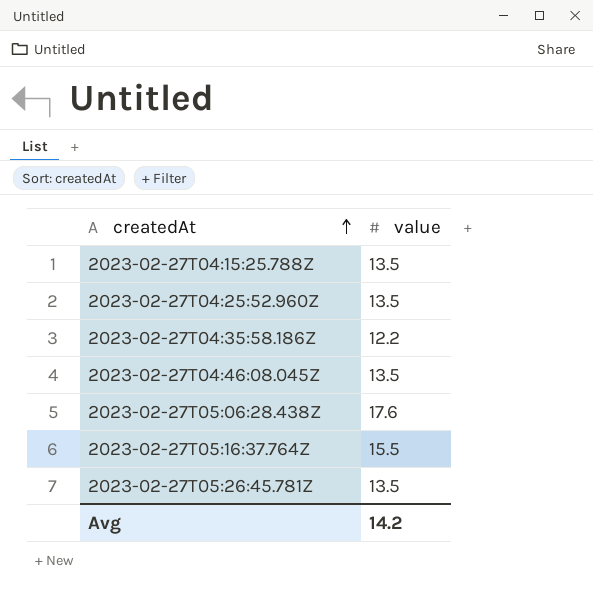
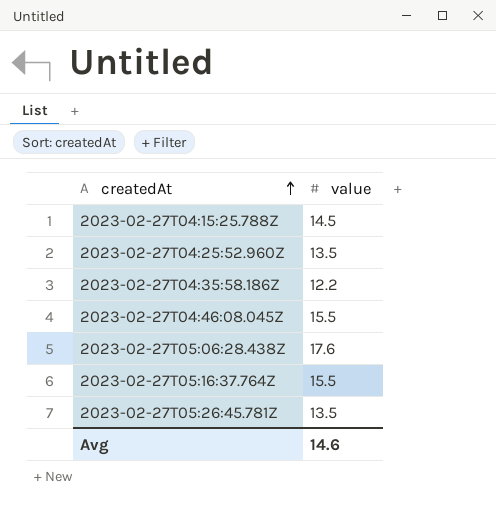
2023-02-27T04:15:25.788Z | value: 13.5 -> 14.5
2023-02-27T04:46:08.045Z | value: 13.5 -> 15.5
Avg | value: 14.2 -> 14.6

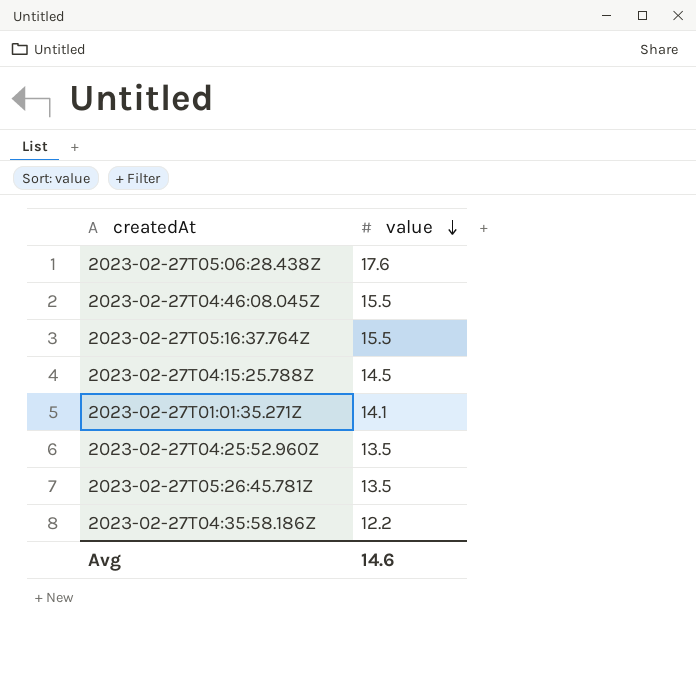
row order: createdAt ascending -> value descending
row 2023-02-27T01:01:35.271Z: none -> 14.1

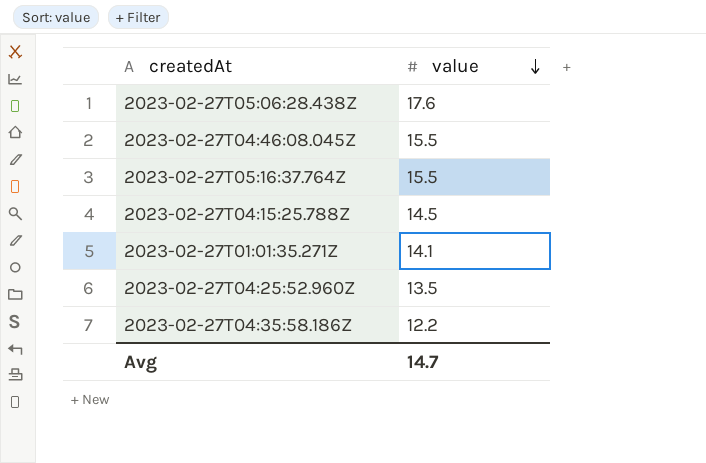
row 2023-02-27T05:26:45.781Z: 13.5 -> none
Avg | value: 14.6 -> 14.7

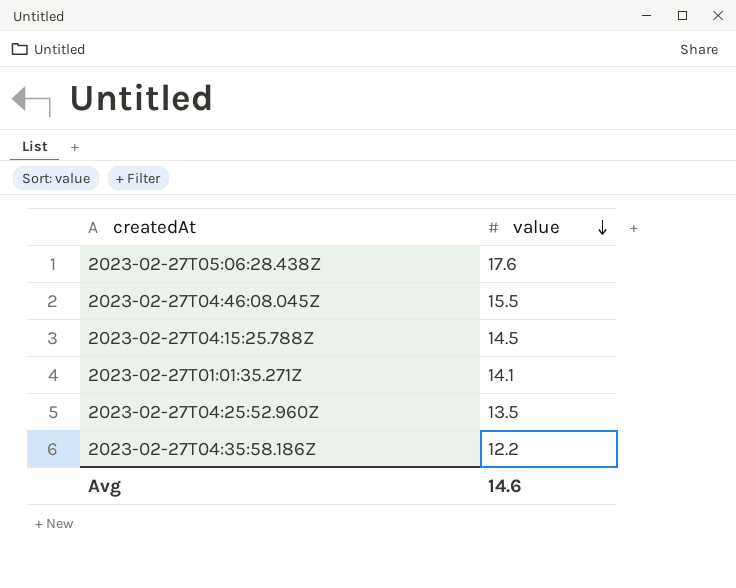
row 2023-02-27T05:16:37.764Z: 15.5 -> none
Avg | value: 14.7 -> 14.6

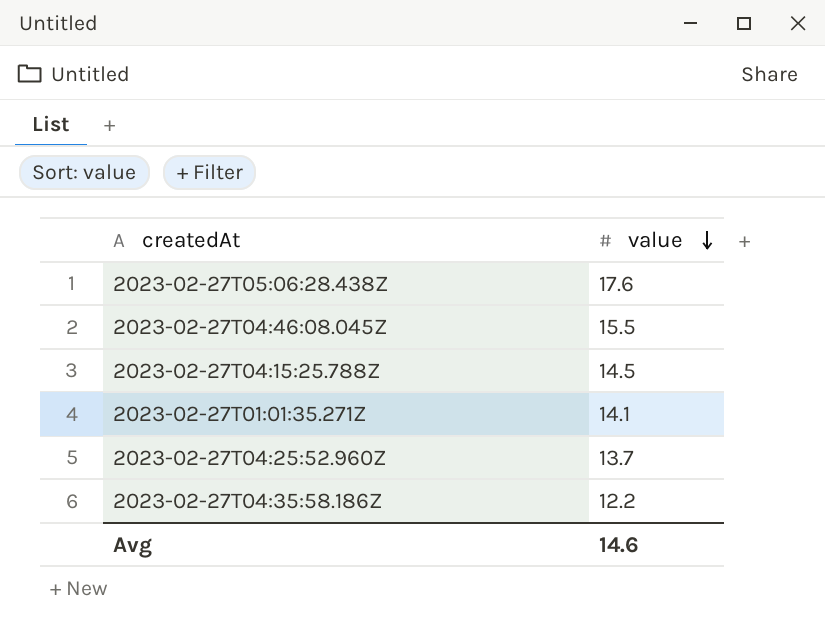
2023-02-27T04:25:52.960Z | value: 13.5 -> 13.7

